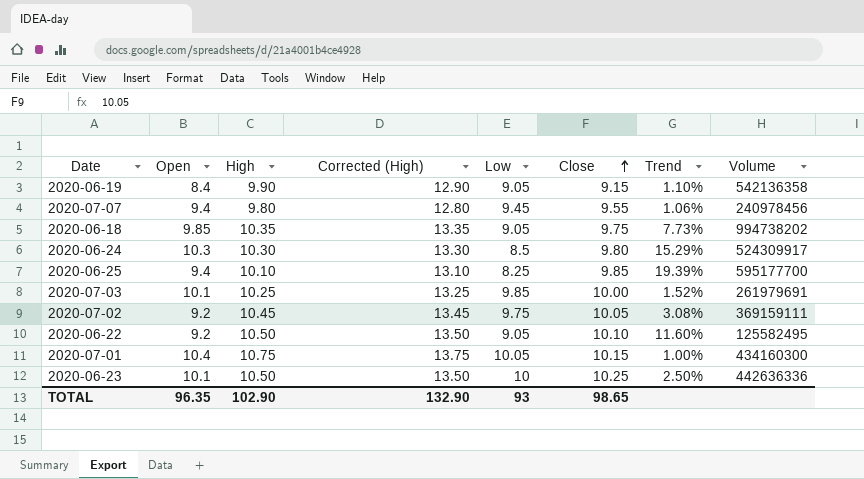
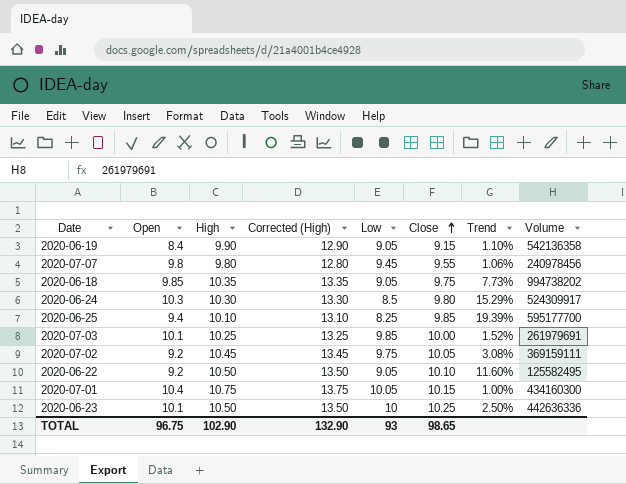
2020-07-07 | Open: 9.4 -> 9.8
TOTAL | Open: 96.35 -> 96.75

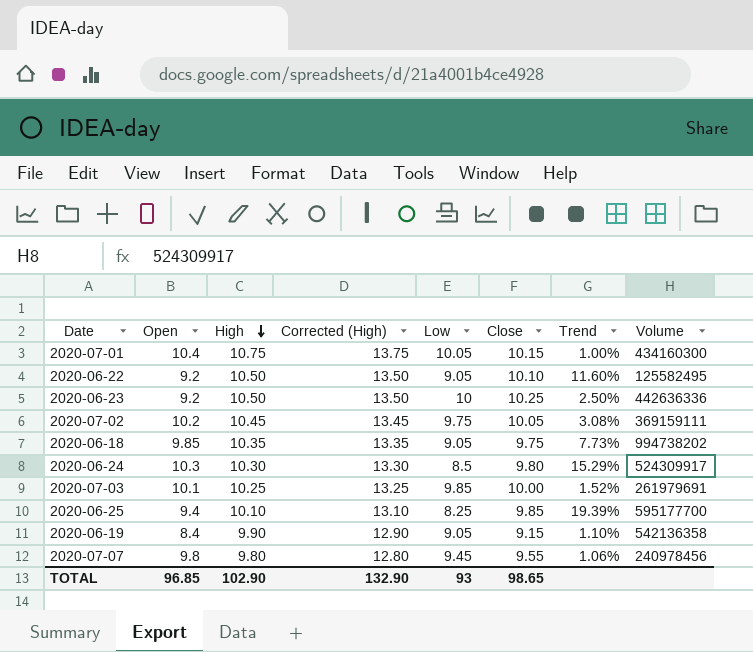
row order: Close ascending -> High descending
2020-06-23 | Open: 10.1 -> 9.2
2020-07-02 | Open: 9.2 -> 10.2
TOTAL | Open: 96.75 -> 96.85

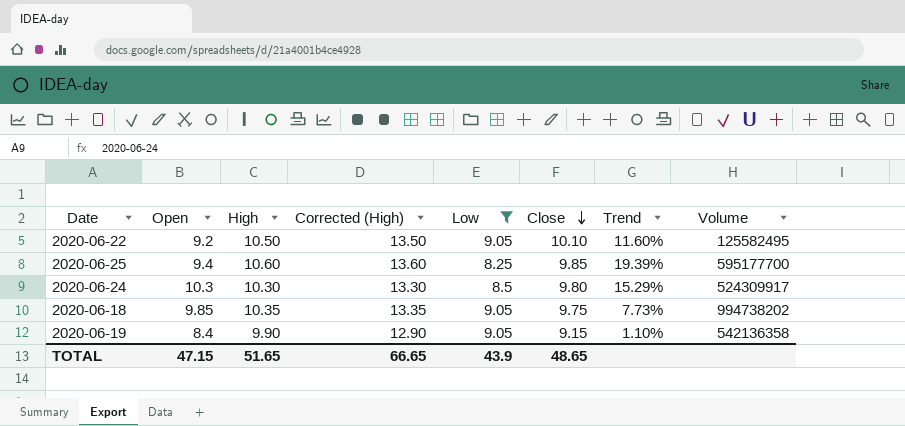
filter: none -> Low <= 9.05
row order: High descending -> Close descending
2020-06-25 | High: 10.10 -> 10.60
2020-06-25 | Corrected (High): 13.10 -> 13.60
TOTAL | Open: 96.85 -> 47.15
TOTAL | High: 102.90 -> 51.65
TOTAL | Corrected (High): 132.90 -> 66.65
TOTAL | Low: 93 -> 43.9
TOTAL | Close: 98.65 -> 48.65

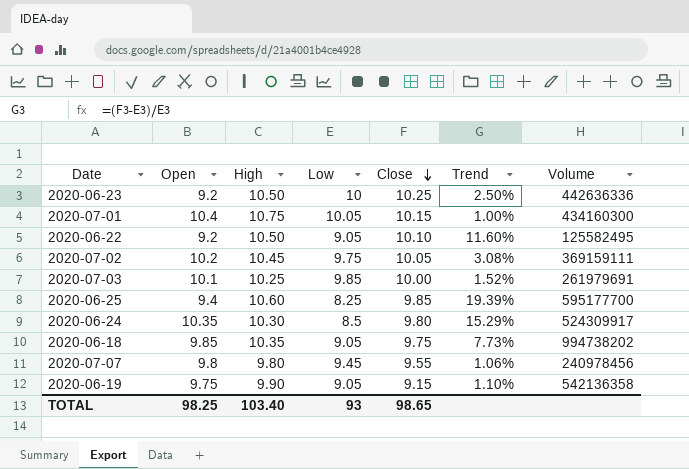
filter: Low <= 9.05 -> none
column Corrected (High) | formula: [High] + 3 -> none
2020-06-24 | Open: 10.3 -> 10.35
2020-06-19 | Open: 8.4 -> 9.75
TOTAL | Open: 47.15 -> 98.25
TOTAL | High: 51.65 -> 103.40
TOTAL | Low: 43.9 -> 93
TOTAL | Close: 48.65 -> 98.65

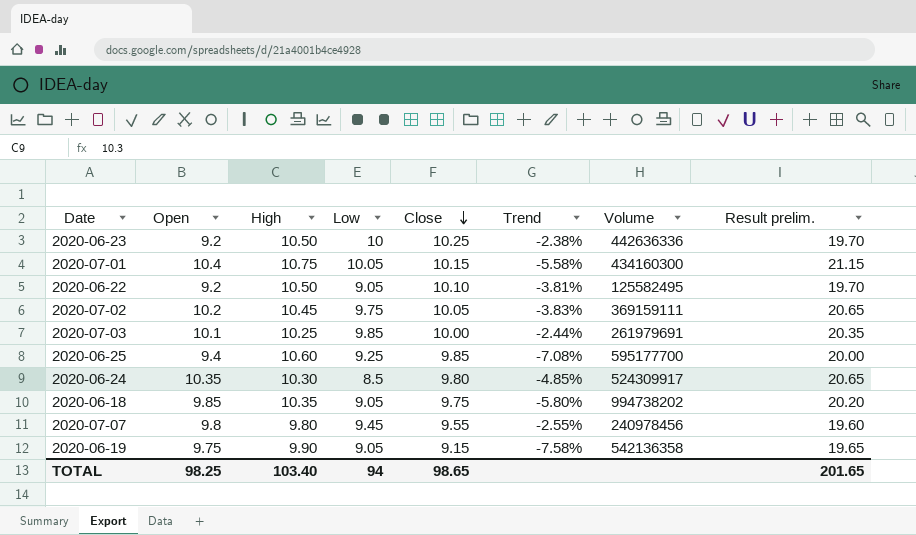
column Trend | formula: ([Close] - [Low]) / [Low] -> ([Close] - [High]) / [High]
column Result prelim. | formula: none -> [Open] + [High]
2020-06-25 | Low: 8.25 -> 9.25
TOTAL | Low: 93 -> 94

